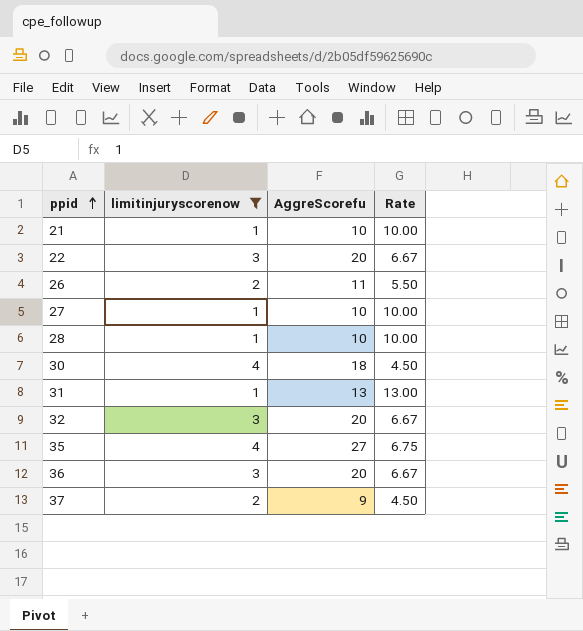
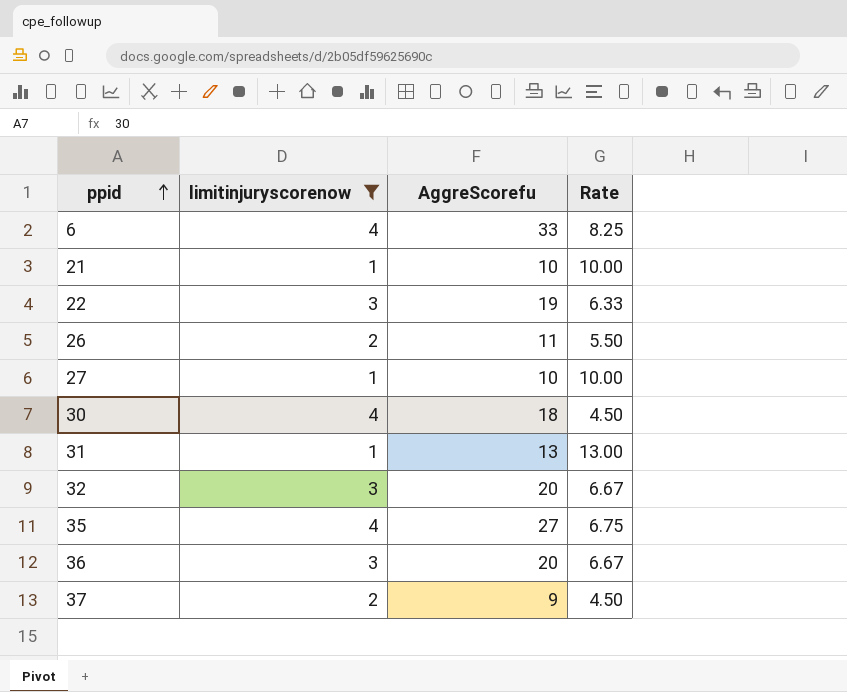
row 28: 1 | 10 | 10.00 -> none
row 6: none -> 4 | 33 | 8.25
22 | AggreScorefu: 20 -> 19
22 | Rate: 6.67 -> 6.33

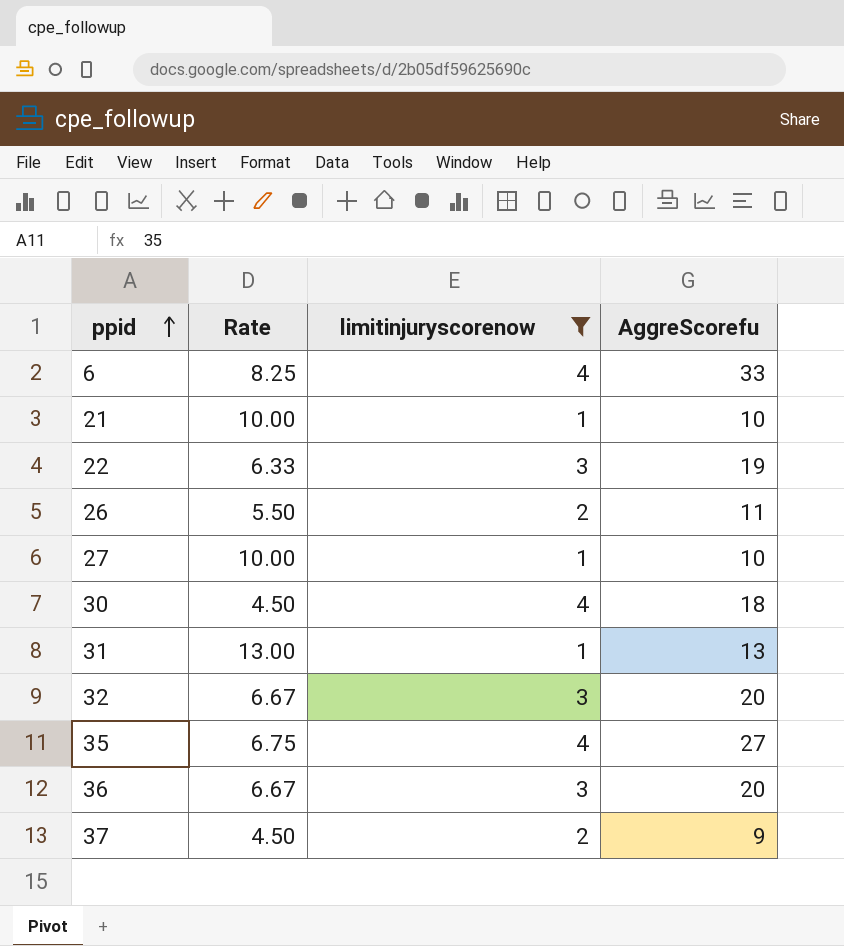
column Rate | position: 4 -> 2

